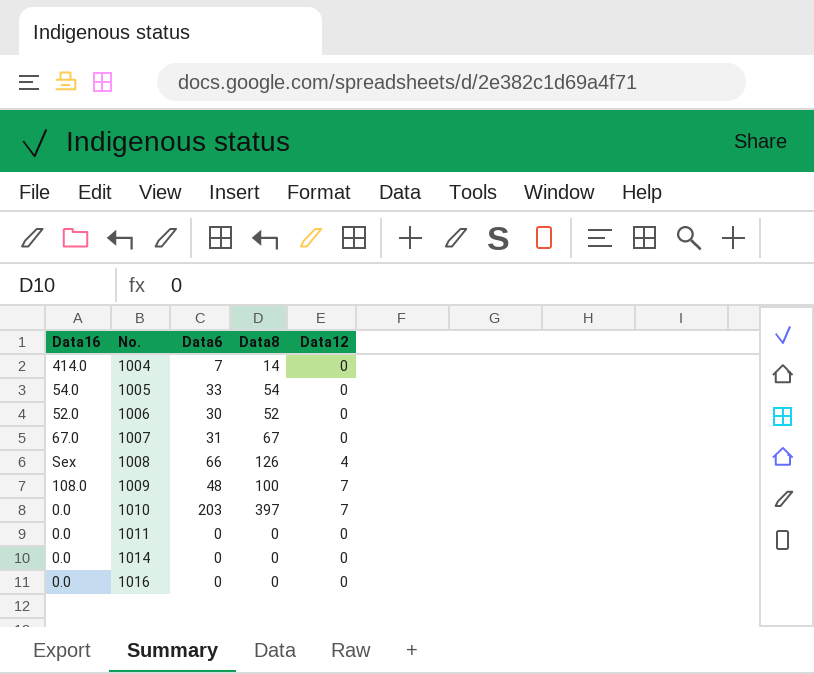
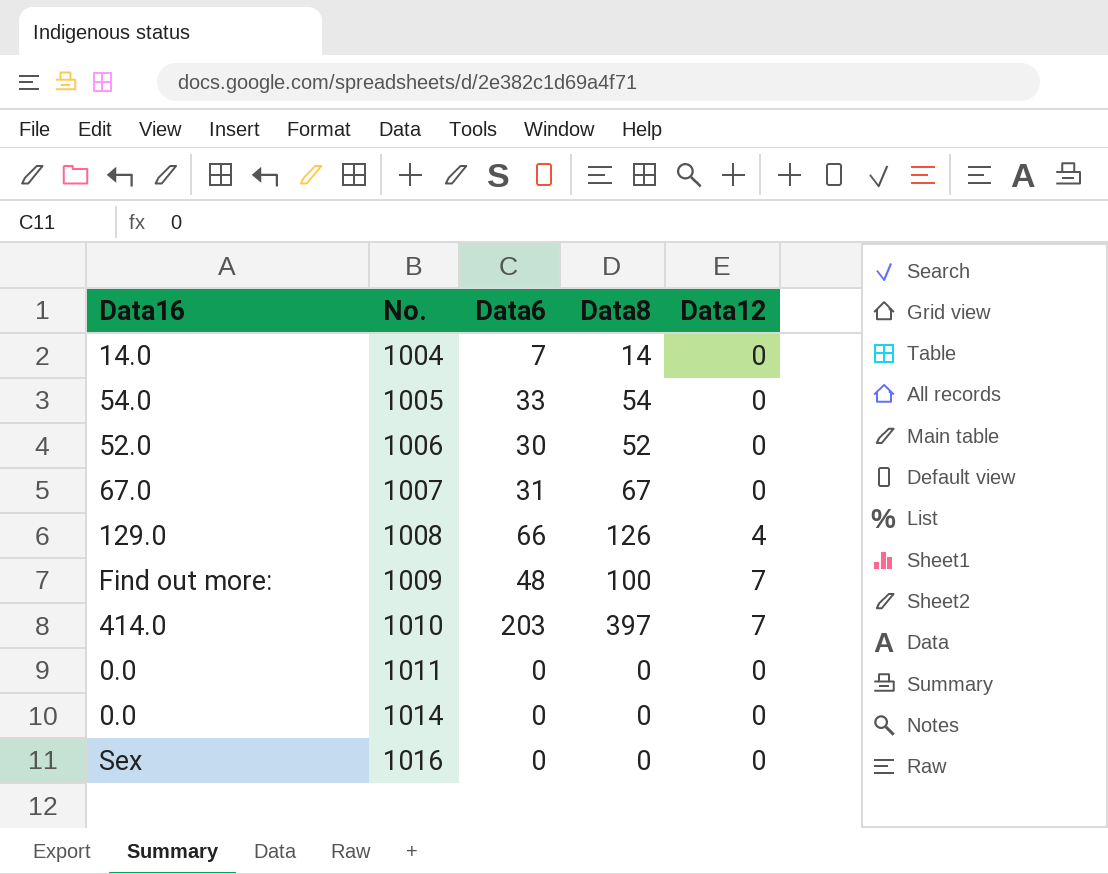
1004 | Data16: 414.0 -> 14.0
1008 | Data16: Sex -> 129.0
1009 | Data16: 108.0 -> Find out more:
1010 | Data16: 0.0 -> 414.0
1016 | Data16: 0.0 -> Sex

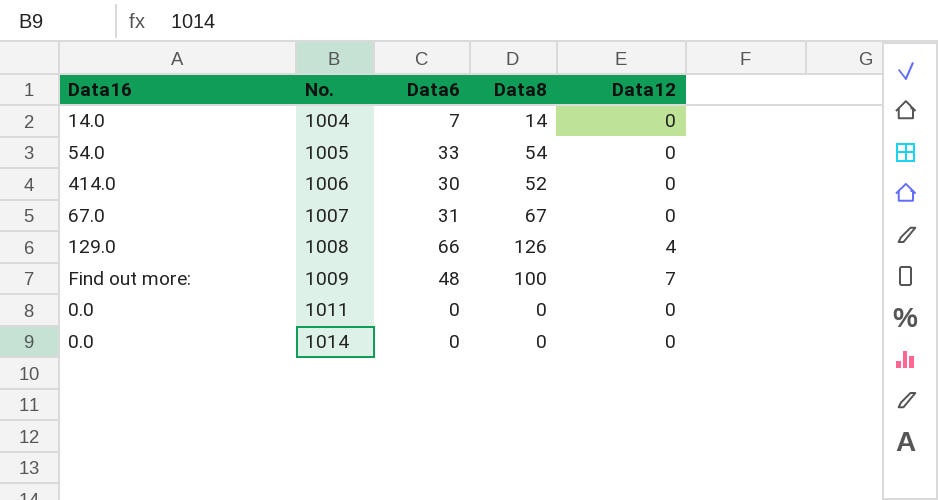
row 1010: 414.0 | 203 | 397 | 7 -> none
row 1016: Sex | 0 | 0 | 0 -> none
1006 | Data16: 52.0 -> 414.0

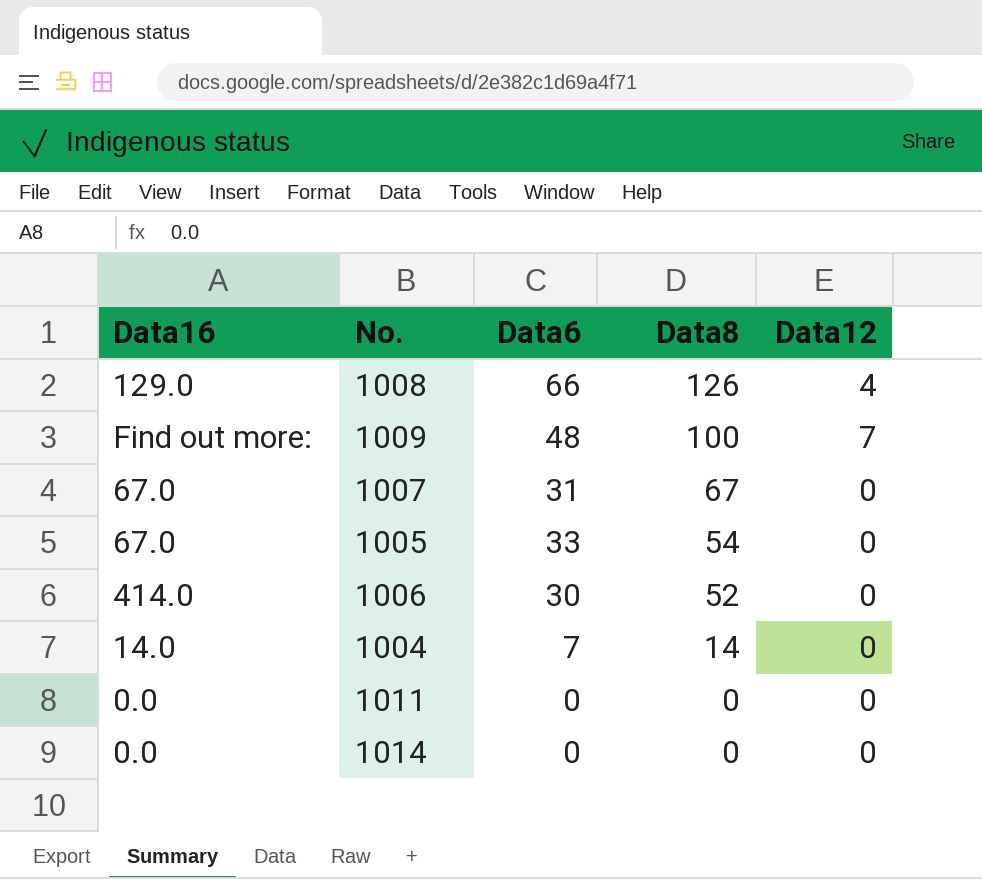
row order: No. ascending -> Data8 descending
1005 | Data16: 54.0 -> 67.0

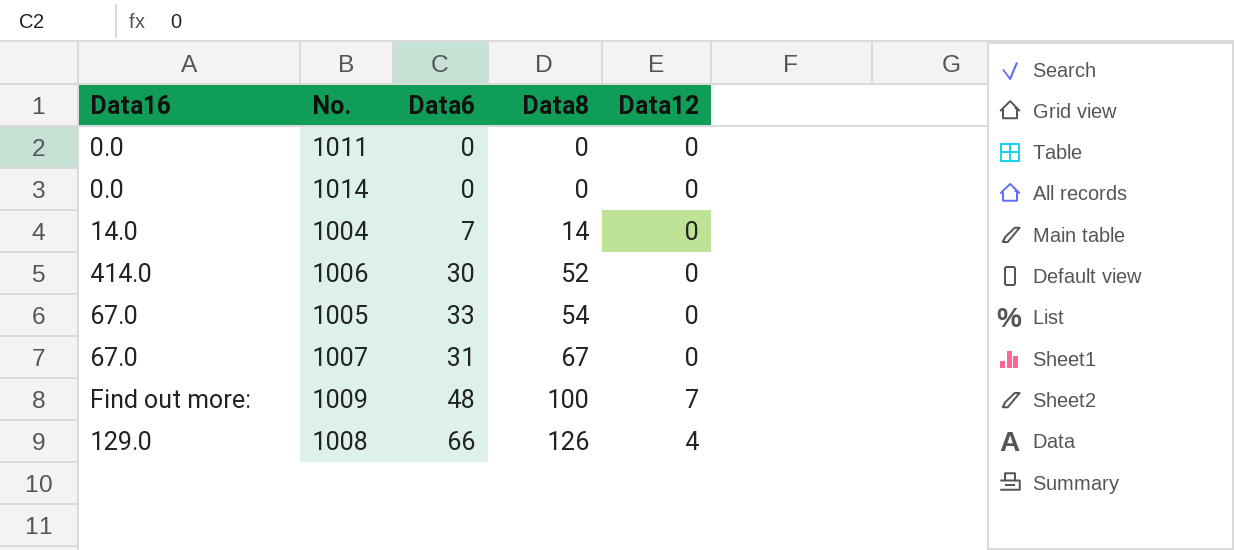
row order: Data8 descending -> Data8 ascending

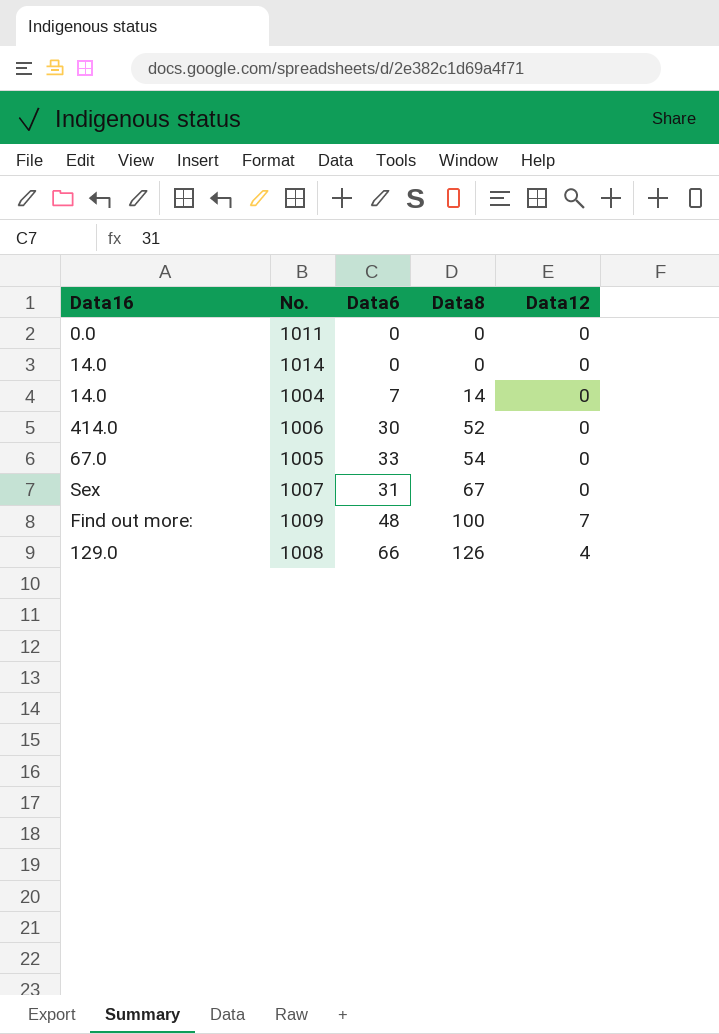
1014 | Data16: 0.0 -> 14.0
1007 | Data16: 67.0 -> Sex

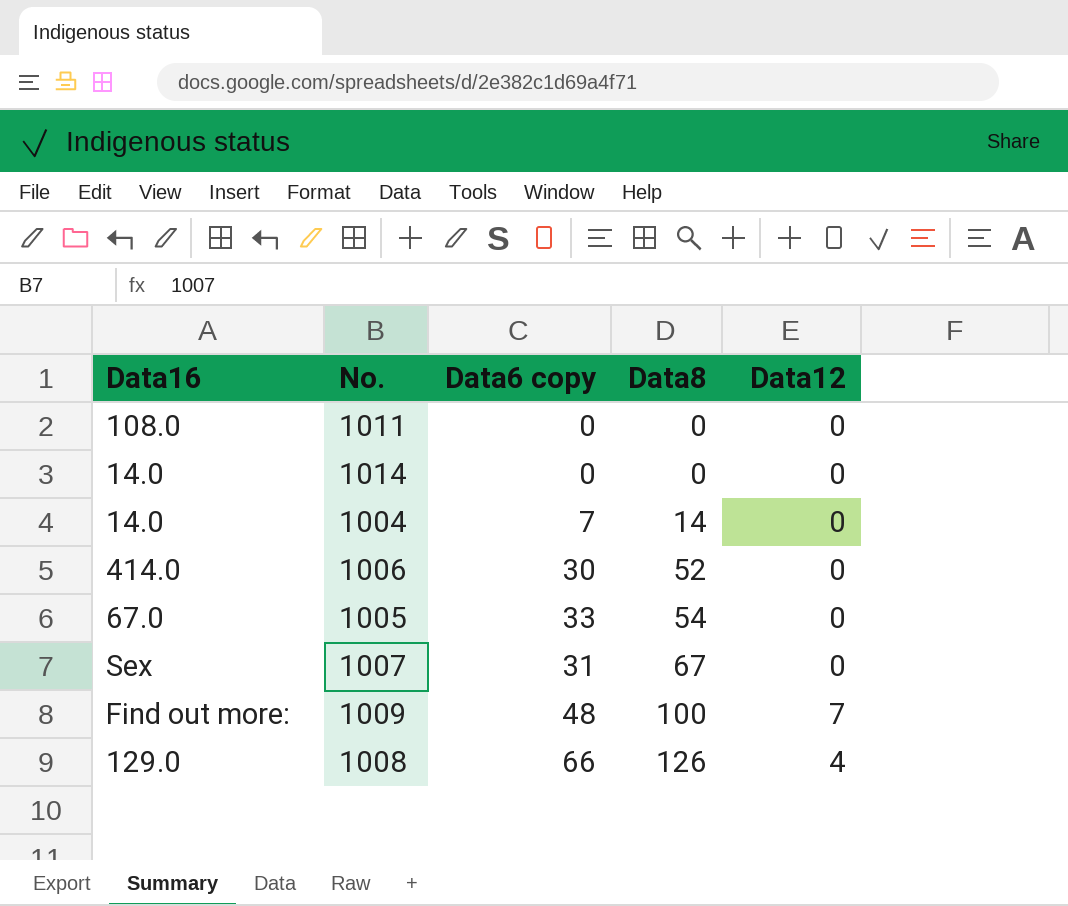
column name: Data6 -> Data6 copy
1011 | Data16: 0.0 -> 108.0

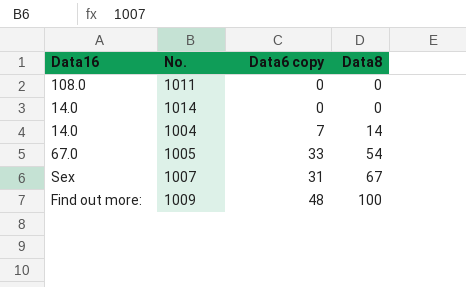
column Data12 | position: 5 -> none
row 1006: 414.0 | 30 | 52 | 0 -> none
row 1008: 129.0 | 66 | 126 | 4 -> none

